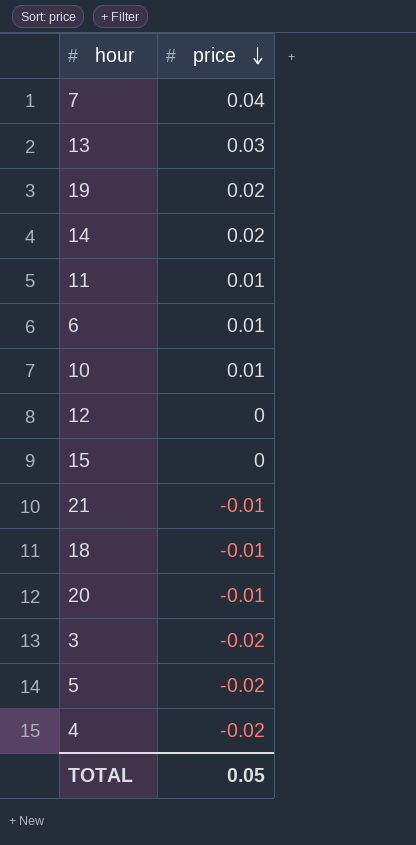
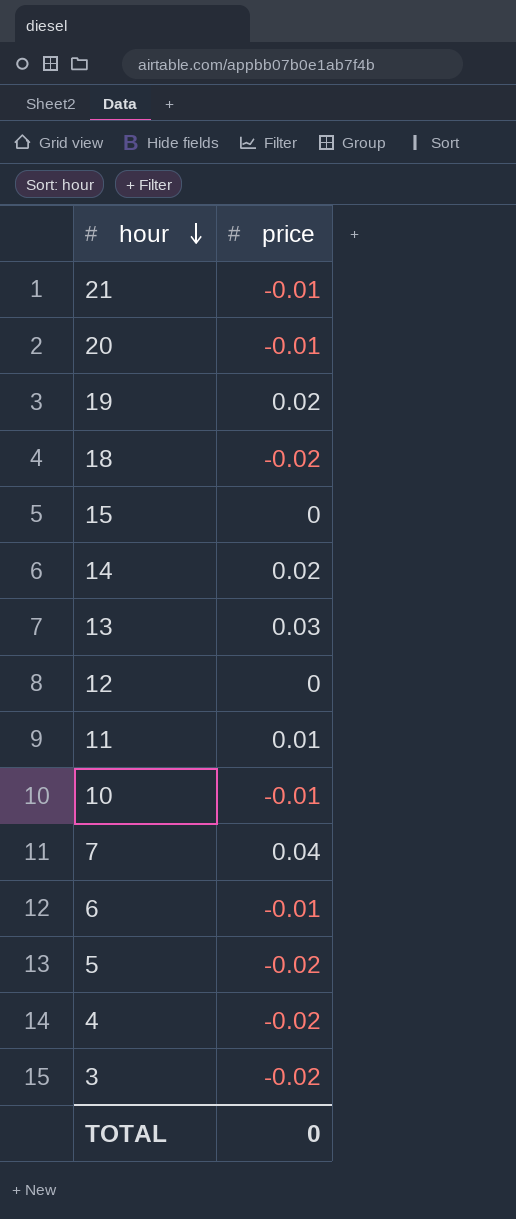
row order: price descending -> hour descending
18 | price: -0.01 -> -0.02
10 | price: 0.01 -> -0.01
6 | price: 0.01 -> -0.01
TOTAL | price: 0.05 -> 0

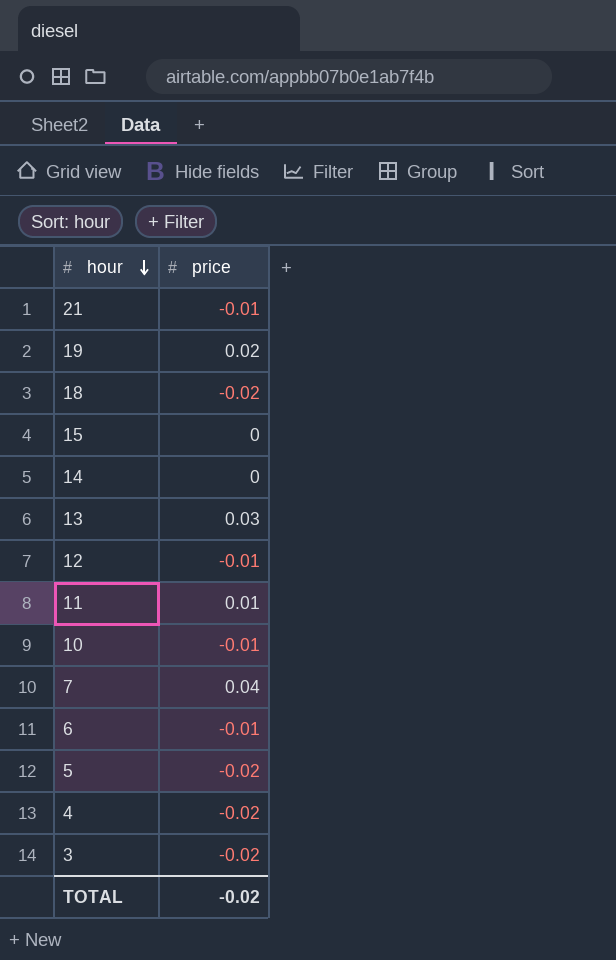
row 20: -0.01 -> none
14 | price: 0.02 -> 0
12 | price: 0 -> -0.01
TOTAL | price: 0 -> -0.02

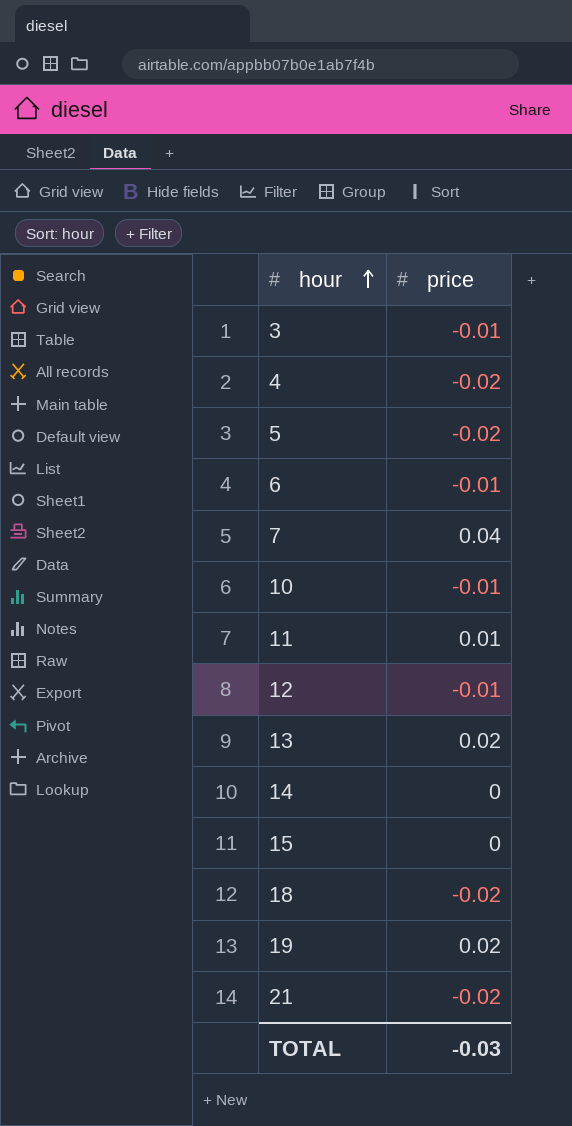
row order: hour descending -> hour ascending
3 | price: -0.02 -> -0.01
13 | price: 0.03 -> 0.02
21 | price: -0.01 -> -0.02
TOTAL | price: -0.02 -> -0.03

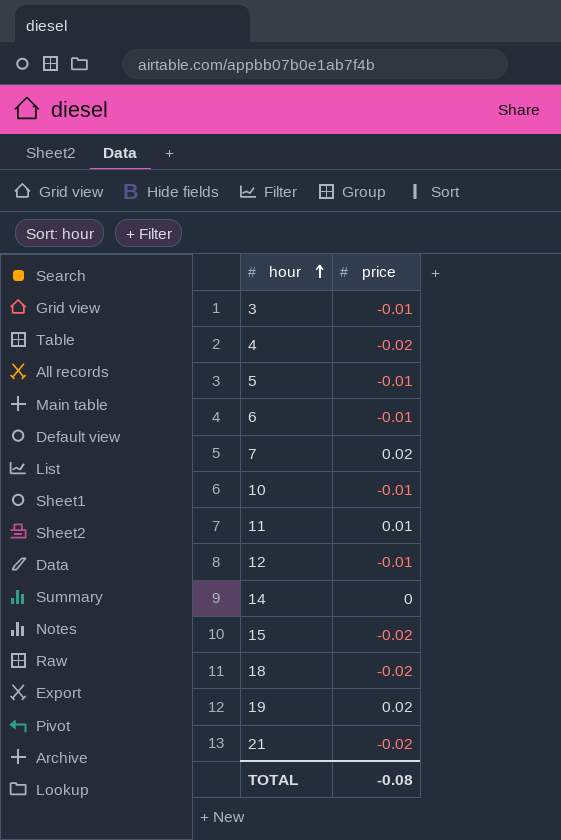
row 13: 0.02 -> none
5 | price: -0.02 -> -0.01
7 | price: 0.04 -> 0.02
15 | price: 0 -> -0.02
TOTAL | price: -0.03 -> -0.08

